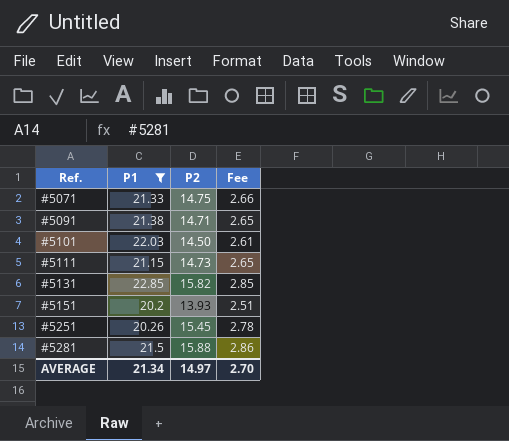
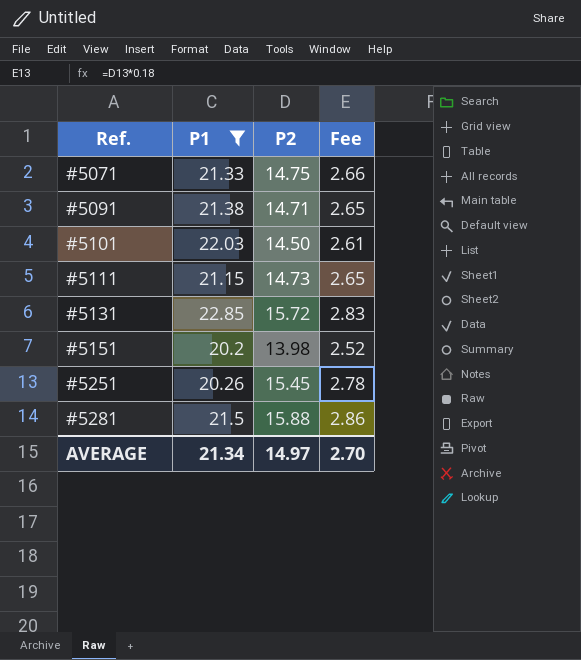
#5131 | P2: 15.82 -> 15.72
#5131 | Fee: 2.85 -> 2.83
#5151 | P2: 13.93 -> 13.98
#5151 | Fee: 2.51 -> 2.52

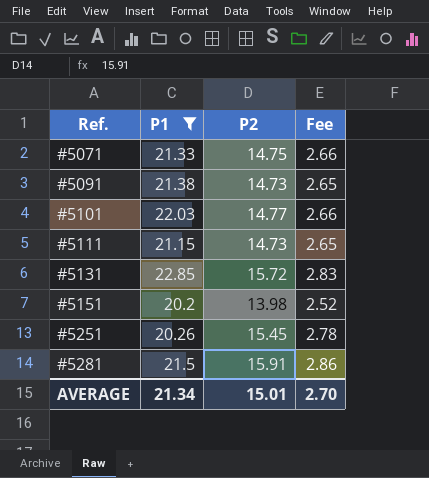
#5091 | P2: 14.71 -> 14.73
#5101 | P2: 14.50 -> 14.77
#5101 | Fee: 2.61 -> 2.66
#5281 | P2: 15.88 -> 15.91
AVERAGE | P2: 14.97 -> 15.01

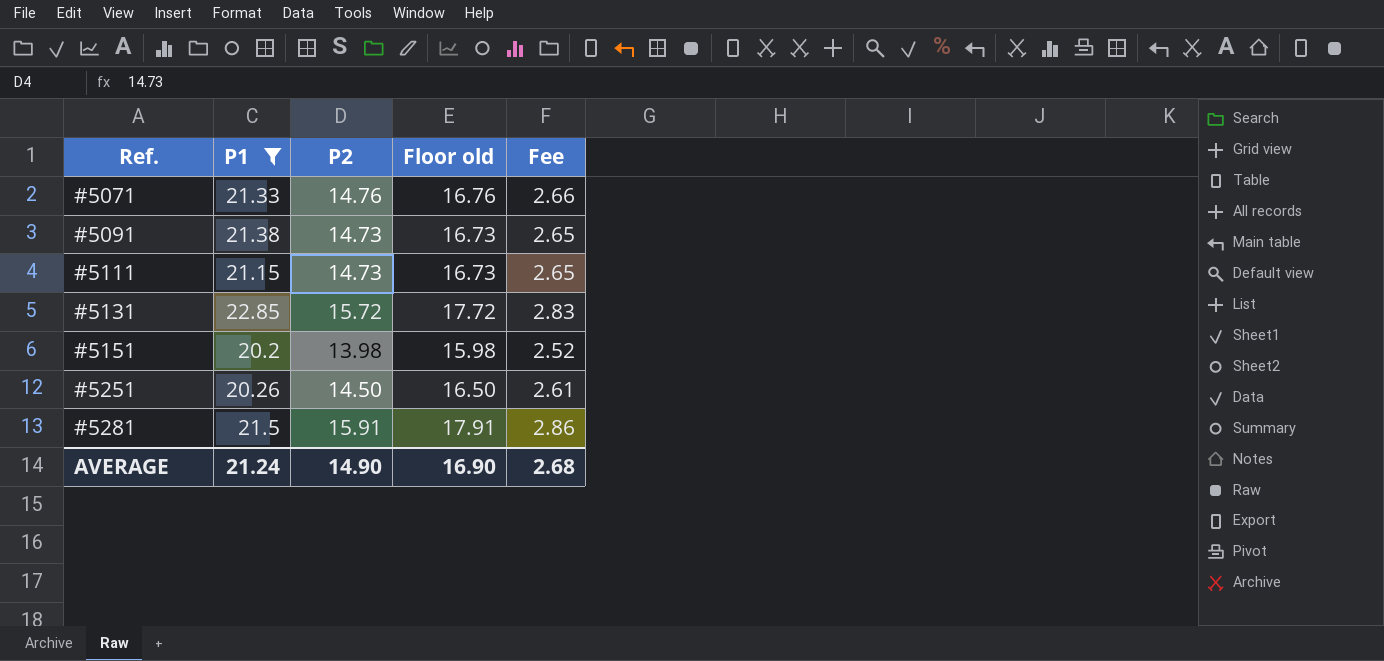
column Floor old | formula: none -> [P2] + 2
row #5101: 22.03 | 14.77 | 2.66 -> none
#5071 | P2: 14.75 -> 14.76
#5251 | P2: 15.45 -> 14.50
#5251 | Fee: 2.78 -> 2.61
AVERAGE | P1: 21.34 -> 21.24
AVERAGE | P2: 15.01 -> 14.90
AVERAGE | Fee: 2.70 -> 2.68

